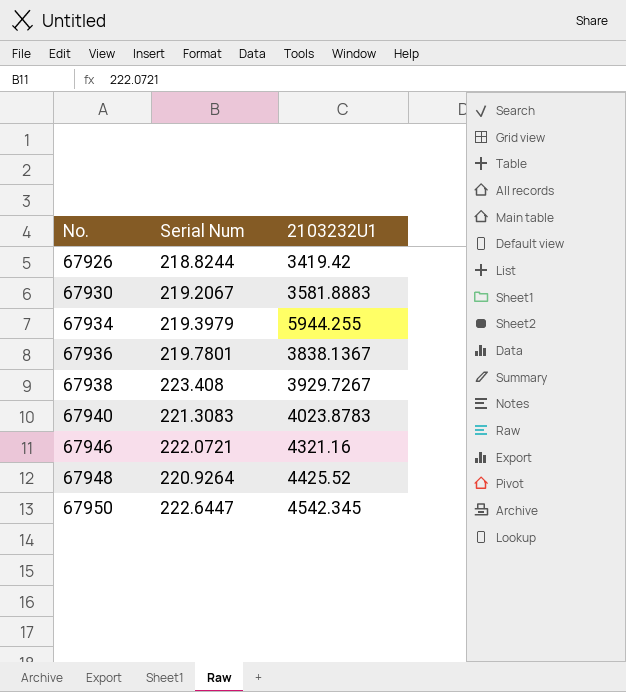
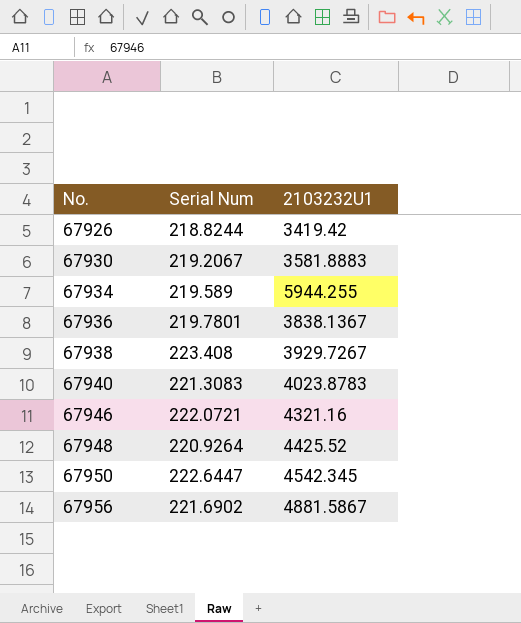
67934 | Serial Num: 219.3979 -> 219.589
row 67956: none -> 221.6902 | 4881.5867

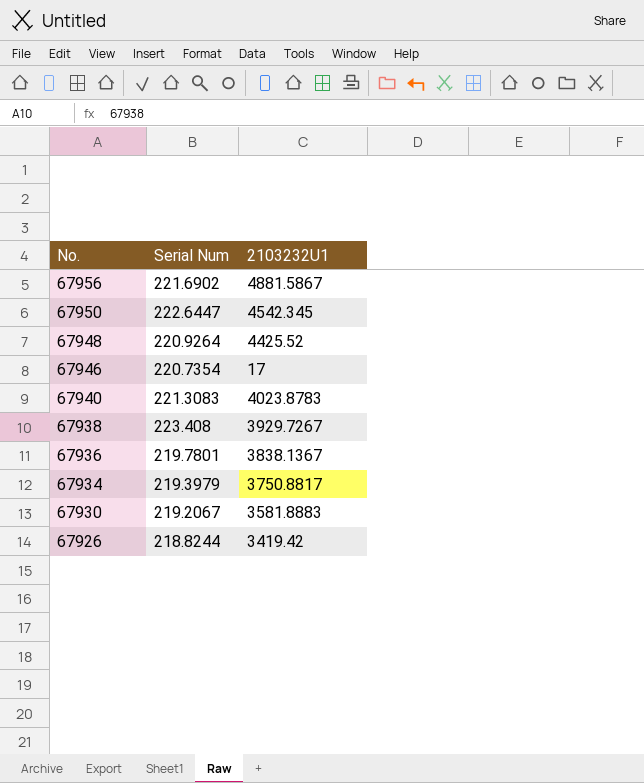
row order: No. ascending -> No. descending
67946 | Serial Num: 222.0721 -> 220.7354
67946 | 2103232U1: 4321.16 -> 17
67934 | Serial Num: 219.589 -> 219.3979
67934 | 2103232U1: 5944.255 -> 3750.8817

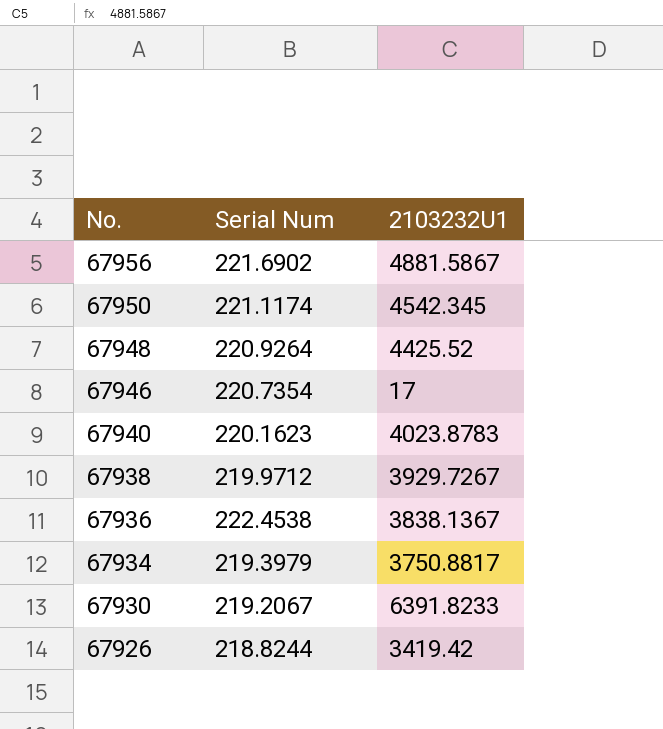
67950 | Serial Num: 222.6447 -> 221.1174
67940 | Serial Num: 221.3083 -> 220.1623
67938 | Serial Num: 223.408 -> 219.9712
67936 | Serial Num: 219.7801 -> 222.4538
67930 | 2103232U1: 3581.8883 -> 6391.8233

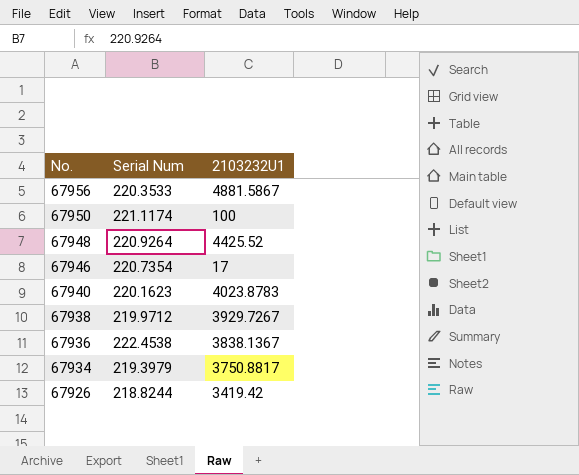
row 67930: 219.2067 | 6391.8233 -> none
67956 | Serial Num: 221.6902 -> 220.3533
67950 | 2103232U1: 4542.345 -> 100

